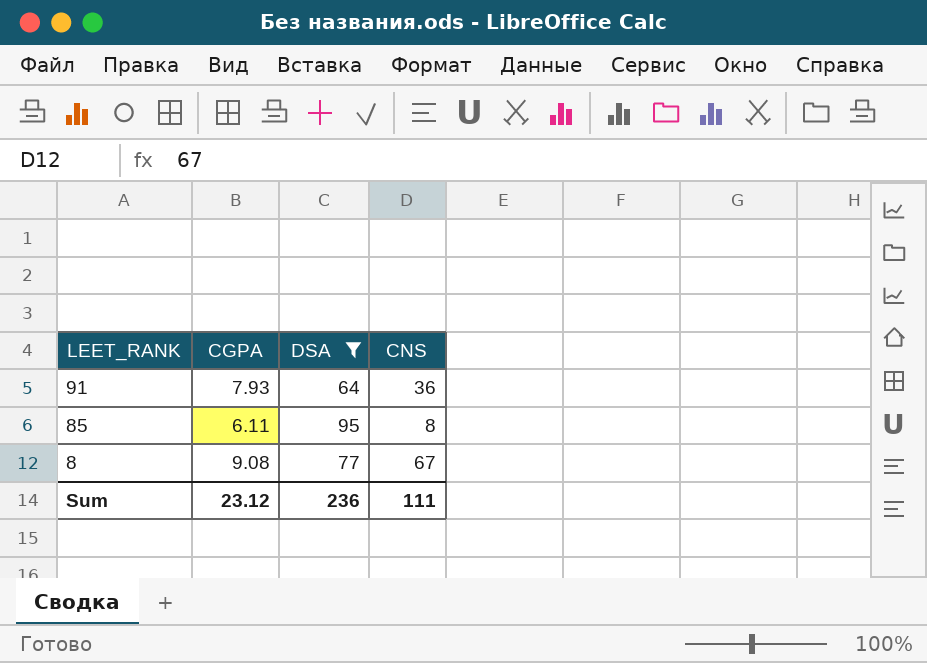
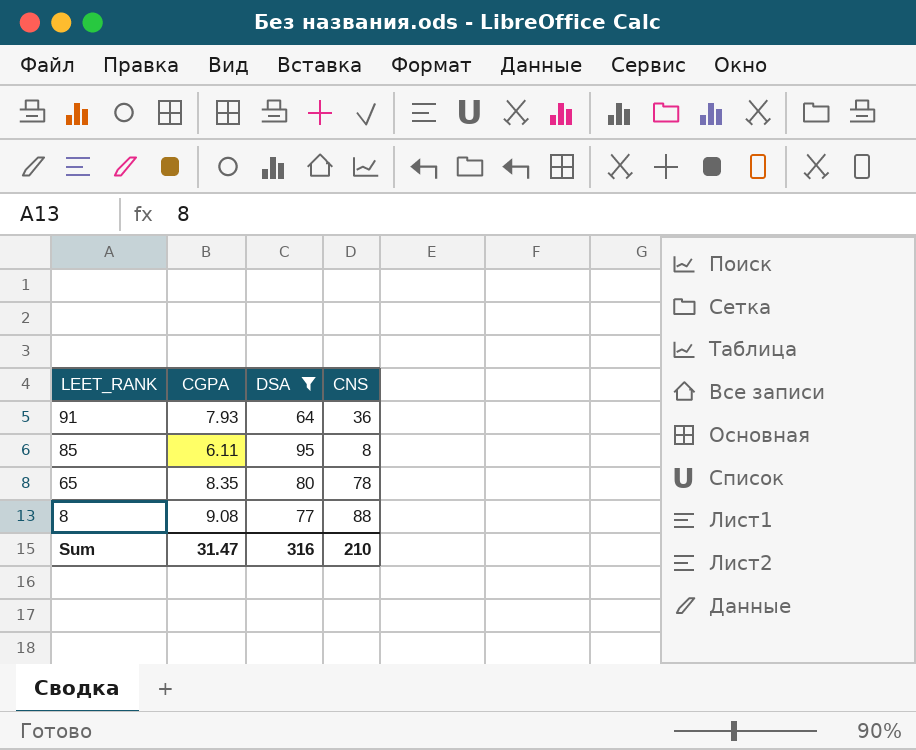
row 65: none -> 8.35 | 80 | 78
8 | CNS: 67 -> 88
Sum | CGPA: 23.12 -> 31.47
Sum | DSA: 236 -> 316
Sum | CNS: 111 -> 210

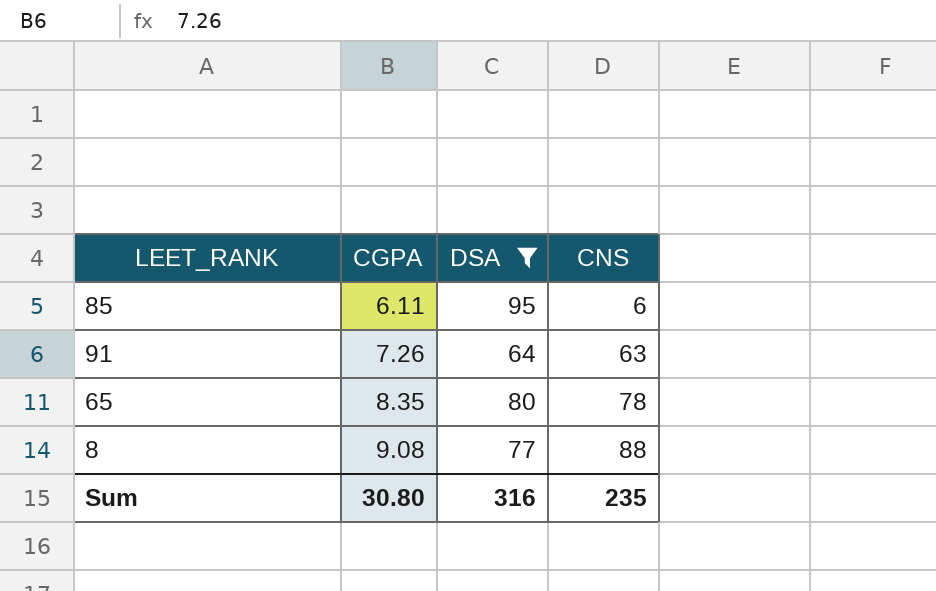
row order: LEET_RANK descending -> CGPA ascending
85 | CNS: 8 -> 6
91 | CGPA: 7.93 -> 7.26
91 | CNS: 36 -> 63
Sum | CGPA: 31.47 -> 30.80
Sum | CNS: 210 -> 235

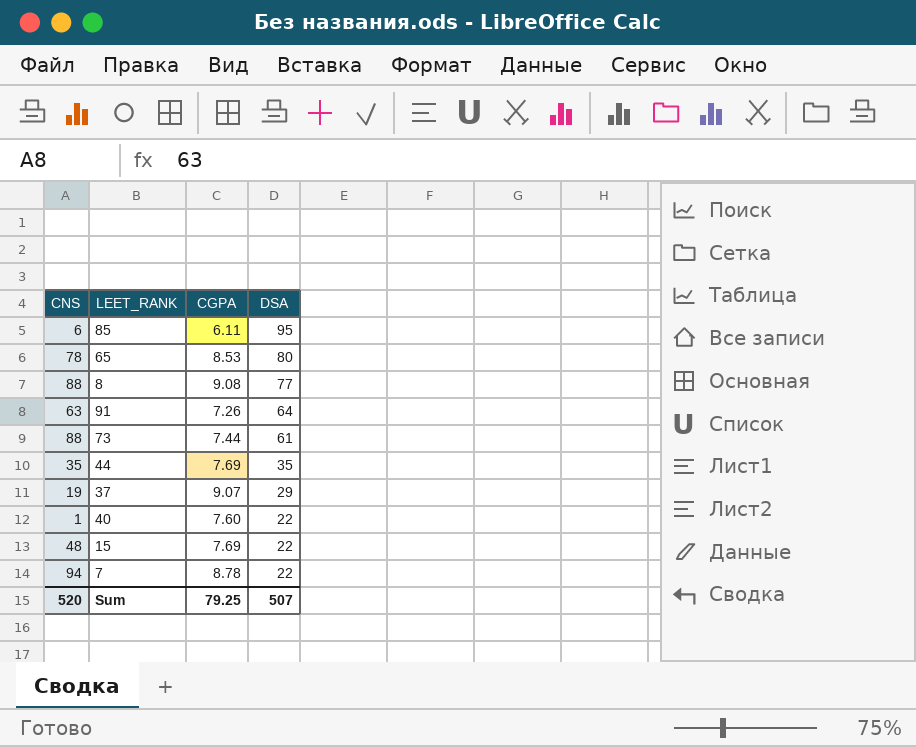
filter: DSA >= 64 -> none
row order: CGPA ascending -> DSA descending
column CNS | position: 4 -> 1
65 | CGPA: 8.35 -> 8.53
Sum | CNS: 235 -> 520
Sum | CGPA: 30.80 -> 79.25
Sum | DSA: 316 -> 507

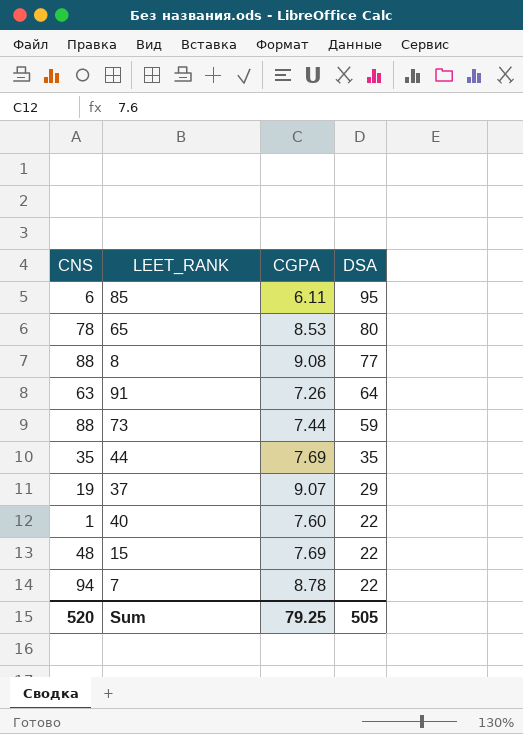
73 | DSA: 61 -> 59
Sum | DSA: 507 -> 505

